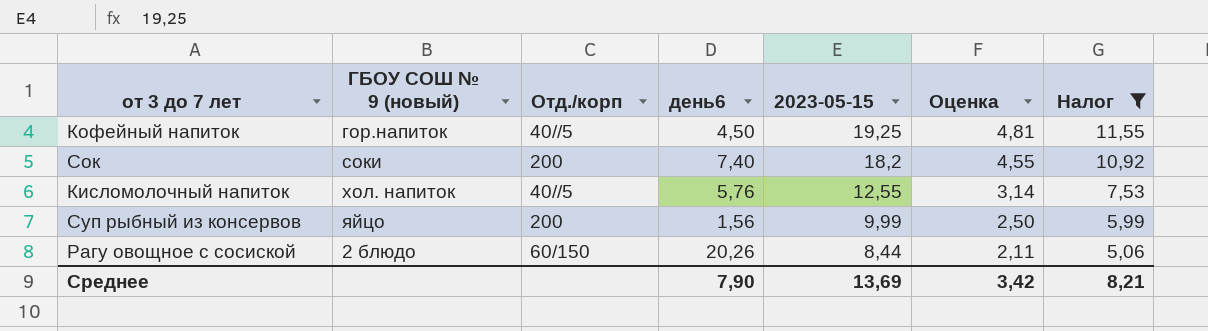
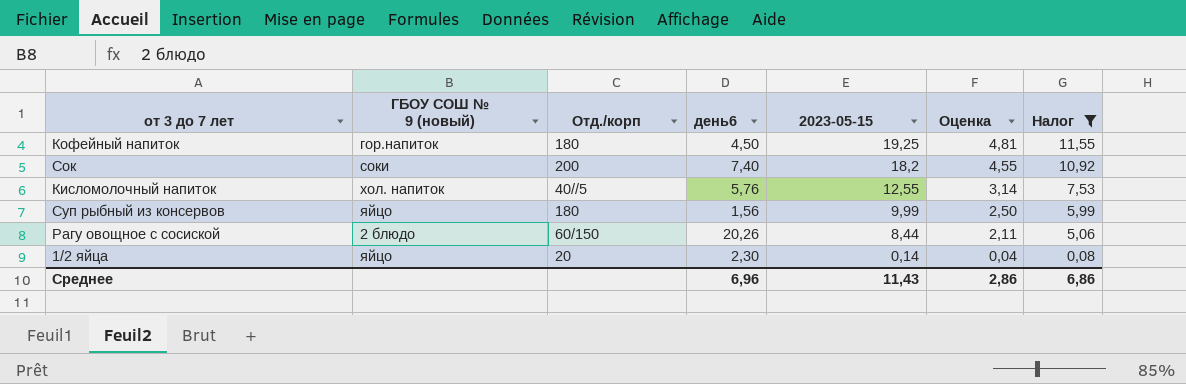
Кофейный напиток | Отд./корп: 40//5 -> 180
Суп рыбный из консервов | Отд./корп: 200 -> 180
row 1/2 яйца: none -> яйцо | 20 | 2,30 | 0,14 | 0,04 | 0,08
Среднее | день6: 7,90 -> 6,96
Среднее | 2023-05-15: 13,69 -> 11,43
Среднее | Оценка: 3,42 -> 2,86
Среднее | Налог: 8,21 -> 6,86

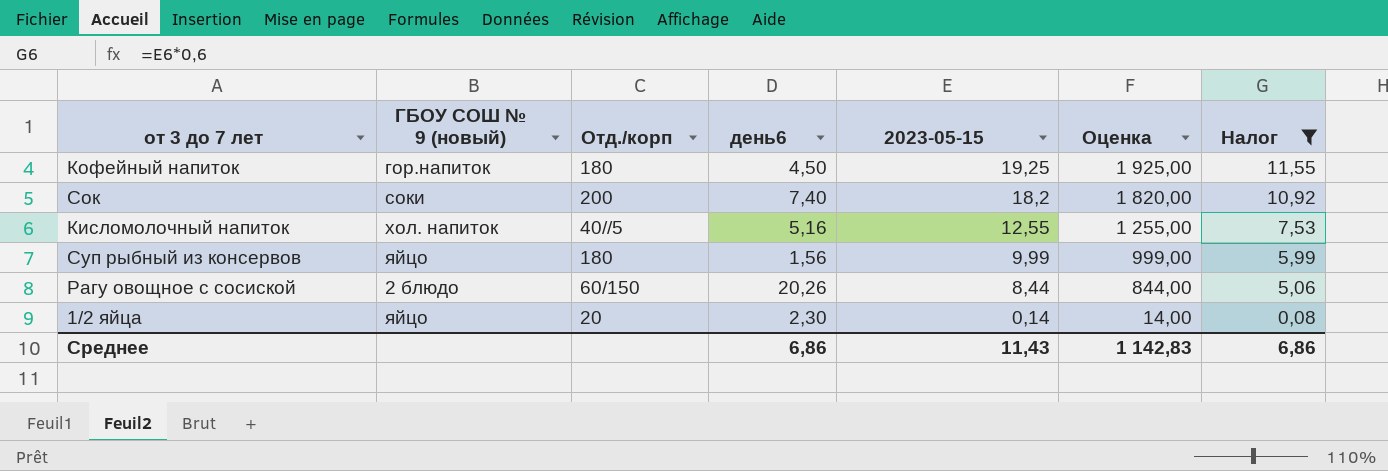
column Оценка | formula: [2023-05-15] * 0,25 -> [2023-05-15] * 100
Кисломолочный напиток | день6: 5,76 -> 5,16
Среднее | день6: 6,96 -> 6,86
Среднее | Оценка: 2,86 -> 1 142,83

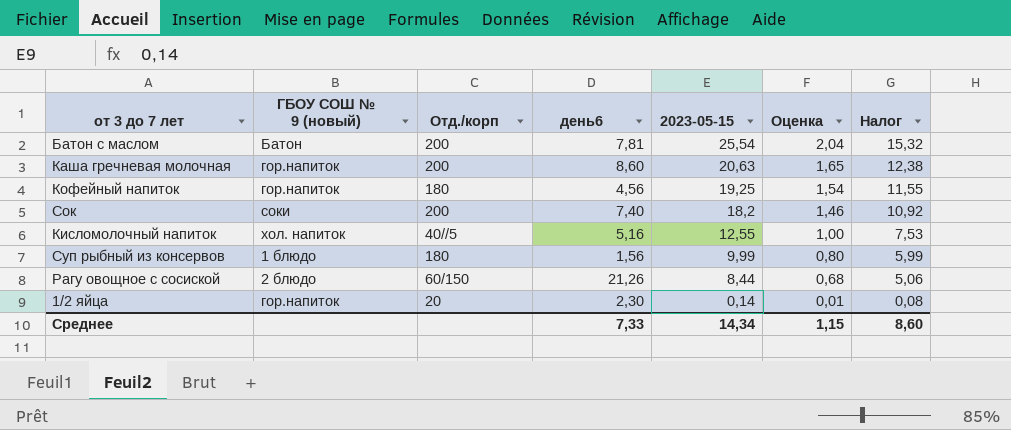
filter: Налог <= 11,55 -> none
column Оценка | formula: [2023-05-15] * 100 -> [2023-05-15] * 0,08
Кофейный напиток | день6: 4,50 -> 4,56
Суп рыбный из консервов | ГБОУ СОШ № 9 (новый): яйцо -> 1 блюдо
Рагу овощное с сосиской | день6: 20,26 -> 21,26
1/2 яйца | ГБОУ СОШ № 9 (новый): яйцо -> гор.напиток
Среднее | день6: 6,86 -> 7,33
Среднее | 2023-05-15: 11,43 -> 14,34
Среднее | Оценка: 1 142,83 -> 1,15
Среднее | Налог: 6,86 -> 8,60

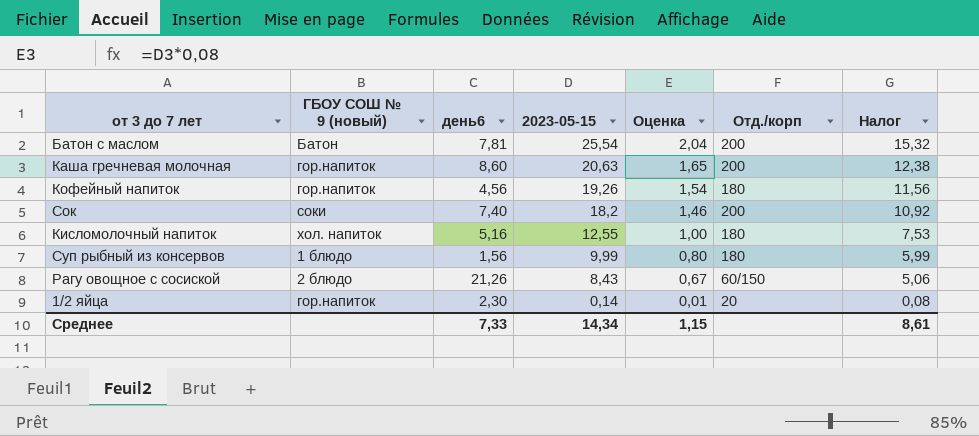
column Отд./корп | position: 3 -> 6
Кофейный напиток | 2023-05-15: 19,25 -> 19,26
Кофейный напиток | Налог: 11,55 -> 11,56
Кисломолочный напиток | Отд./корп: 40//5 -> 180
Рагу овощное с сосиской | 2023-05-15: 8,44 -> 8,43
Рагу овощное с сосиской | Оценка: 0,68 -> 0,67
Среднее | Налог: 8,60 -> 8,61

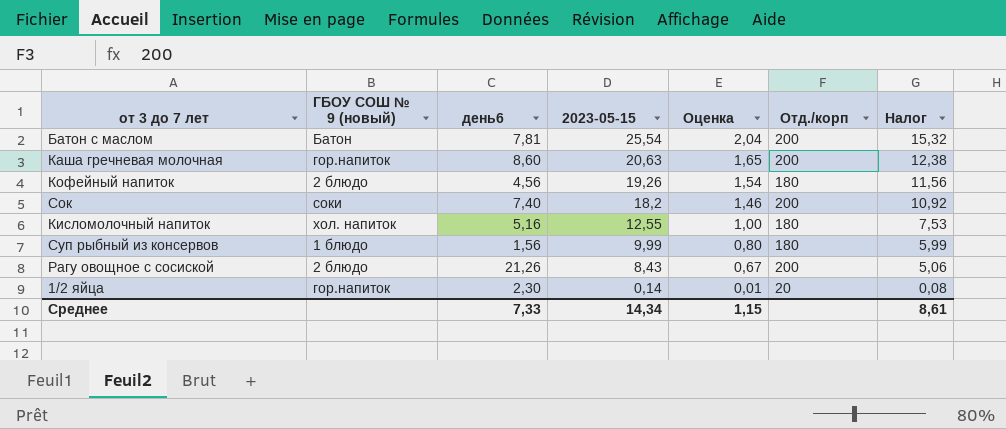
Кофейный напиток | ГБОУ СОШ № 9 (новый): гор.напиток -> 2 блюдо
Рагу овощное с сосиской | Отд./корп: 60/150 -> 200

